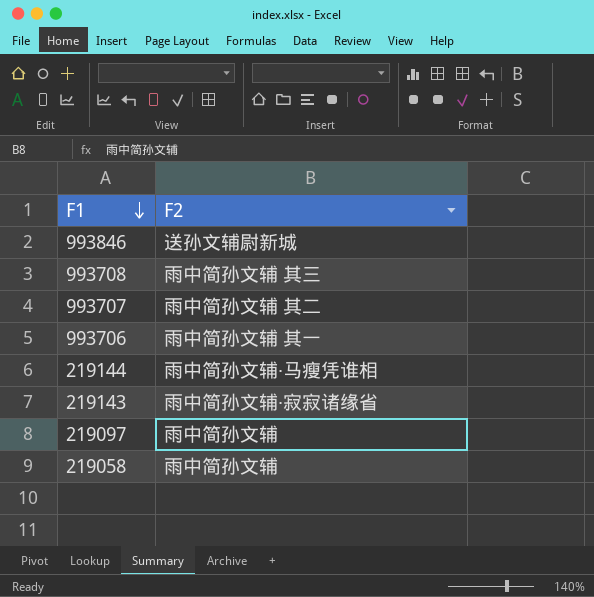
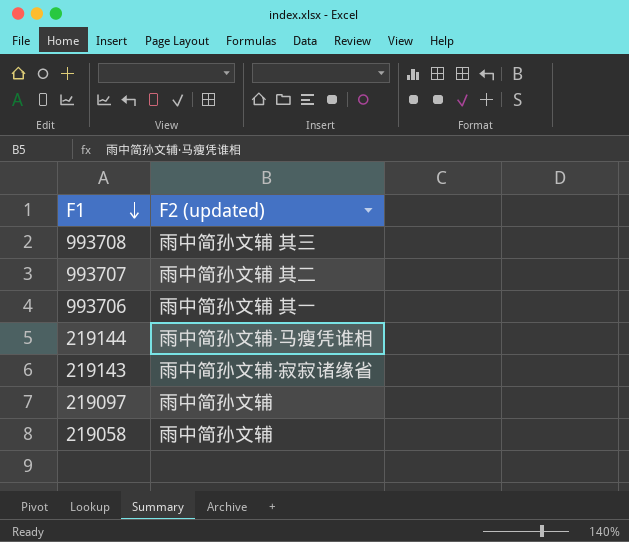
column name: F2 -> F2 (updated)
row 993846: 送孙文辅尉新城 -> none

